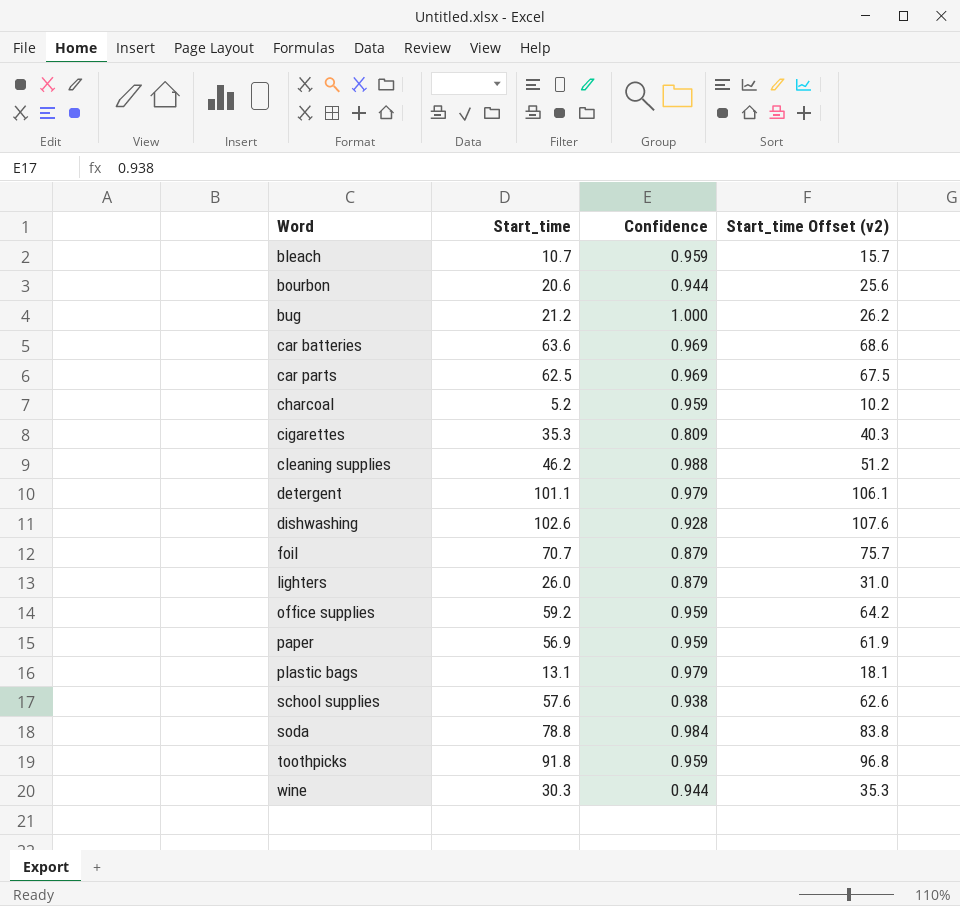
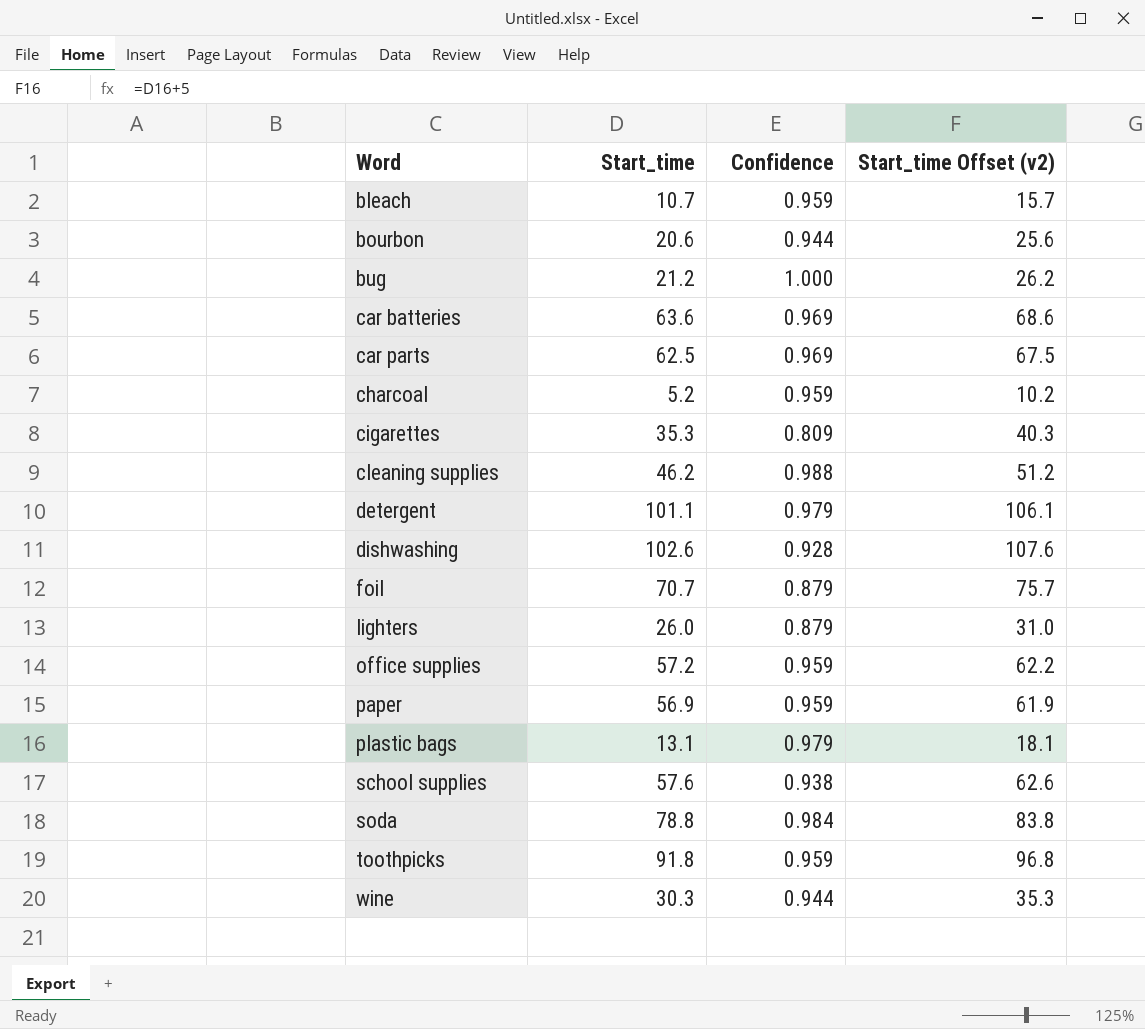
office supplies | Start_time: 59.2 -> 57.2
office supplies | Start_time Offset (v2): 64.2 -> 62.2

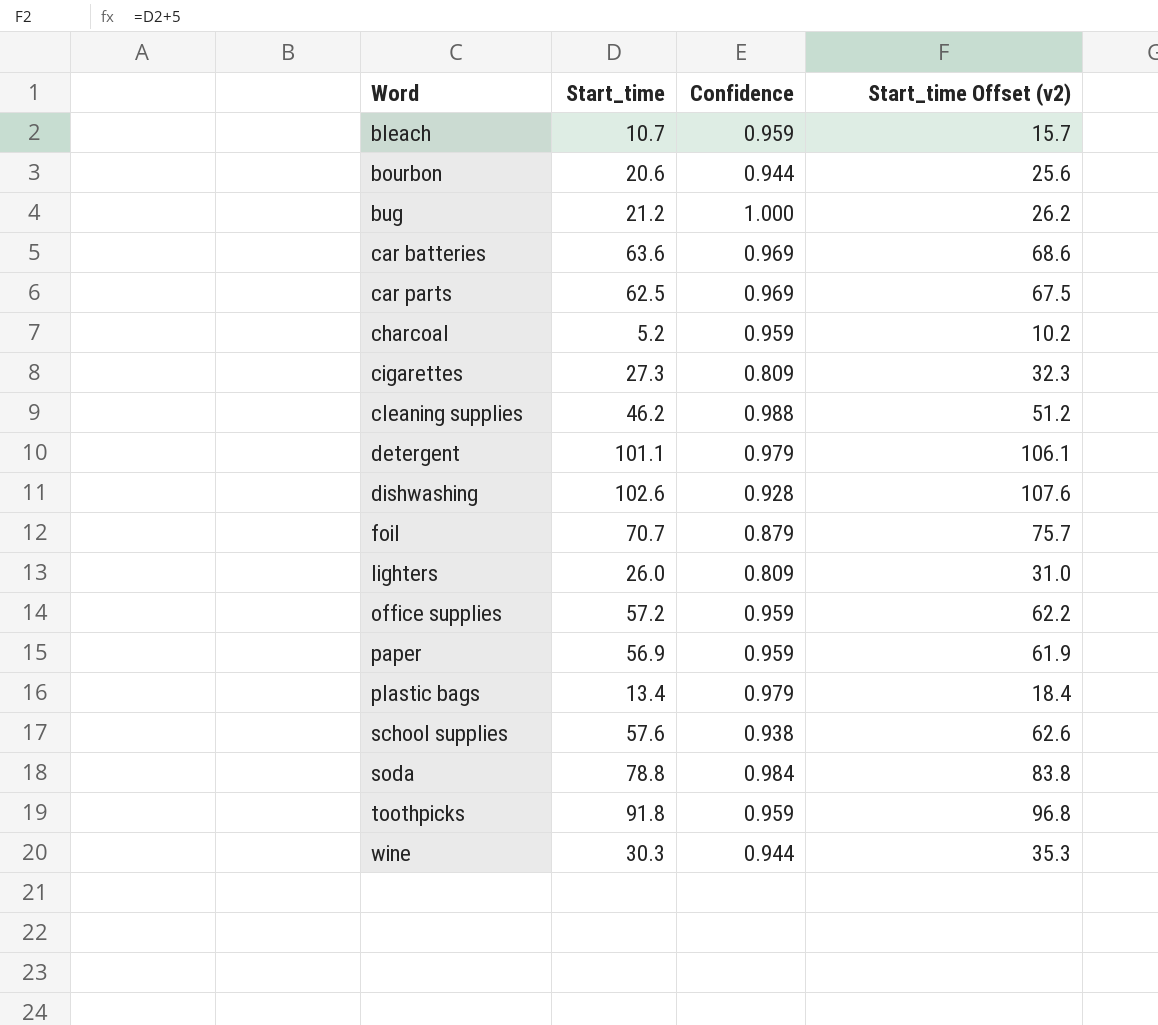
cigarettes | Start_time: 35.3 -> 27.3
cigarettes | Start_time Offset (v2): 40.3 -> 32.3
lighters | Confidence: 0.879 -> 0.809
plastic bags | Start_time: 13.1 -> 13.4
plastic bags | Start_time Offset (v2): 18.1 -> 18.4

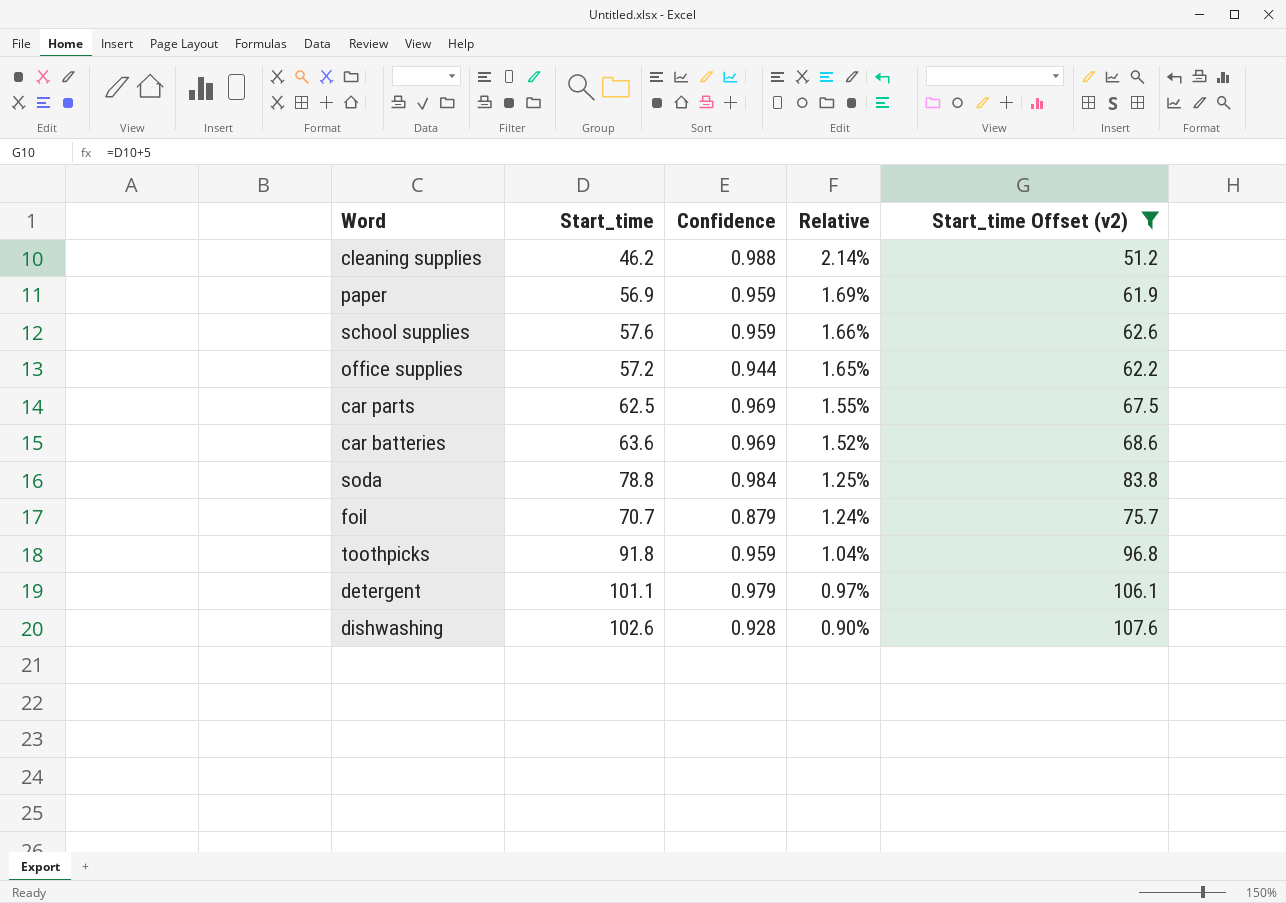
filter: none -> Start_time Offset (v2) >= 51.2
row order: Word ascending -> Relative descending
column Relative | formula: none -> [Confidence] / [Start_time]
school supplies | Confidence: 0.938 -> 0.959
office supplies | Confidence: 0.959 -> 0.944

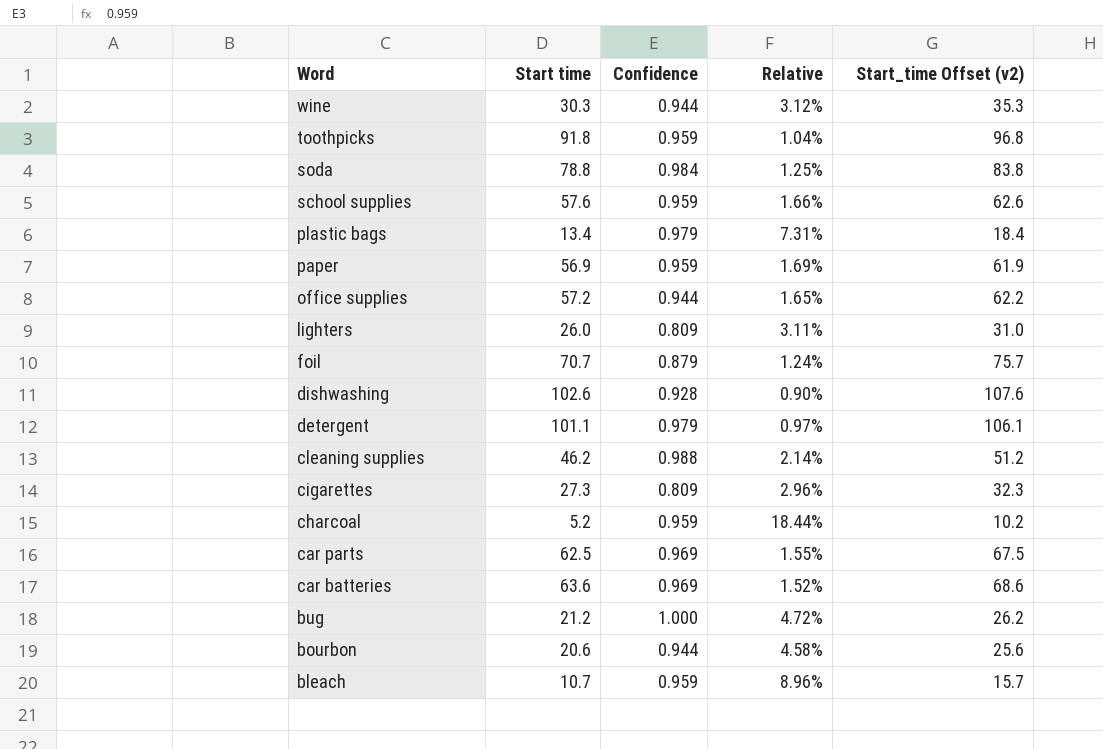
filter: Start_time Offset (v2) >= 51.2 -> none
row order: Relative descending -> Word descending
column name: Start_time -> Start time

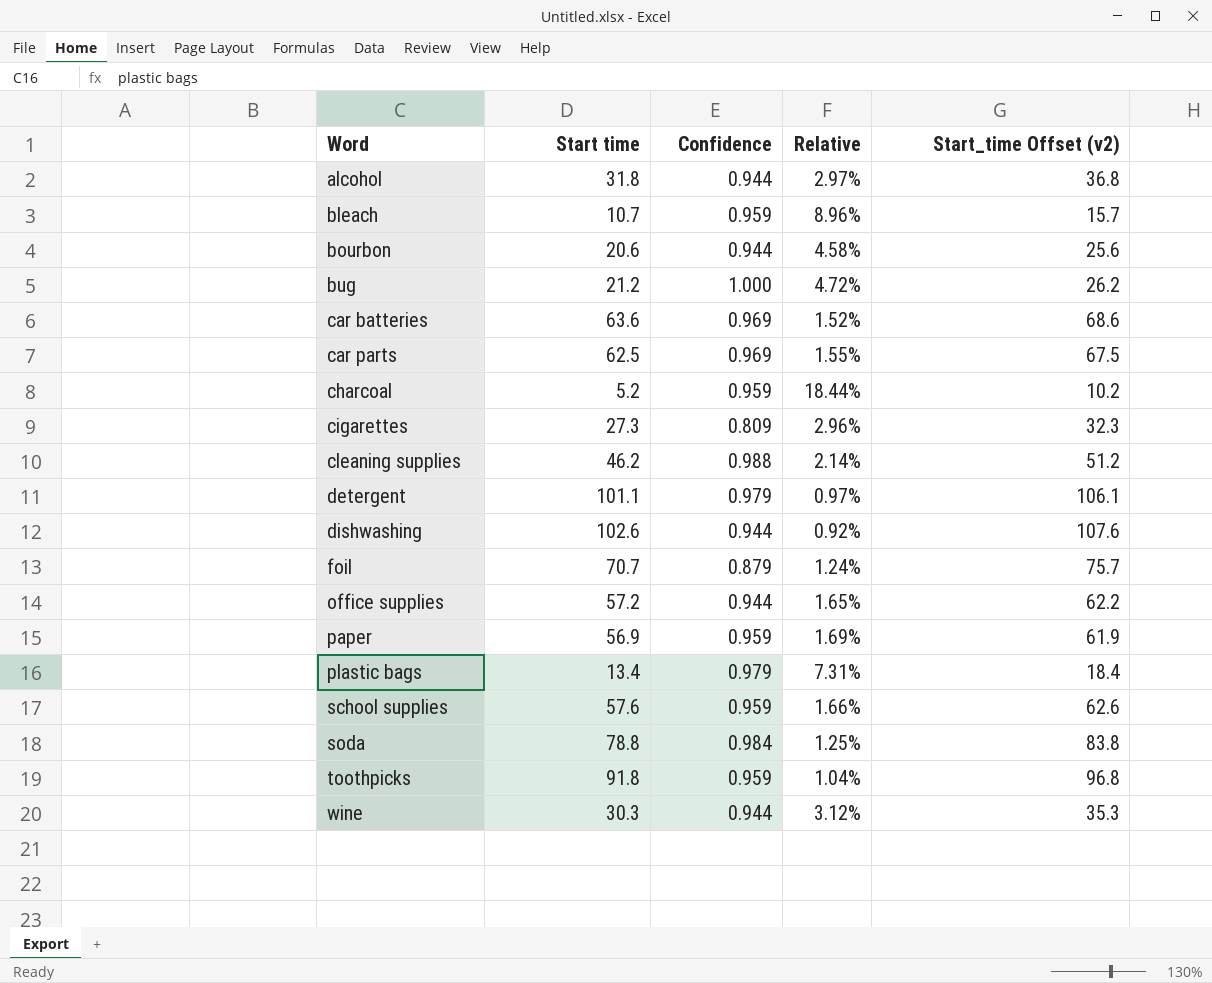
row order: Word descending -> Word ascending
row lighters: 26.0 | 0.809 | 3.11% | 31.0 -> none
row alcohol: none -> 31.8 | 0.944 | 2.97% | 36.8
dishwashing | Confidence: 0.928 -> 0.944
dishwashing | Relative: 0.90% -> 0.92%

